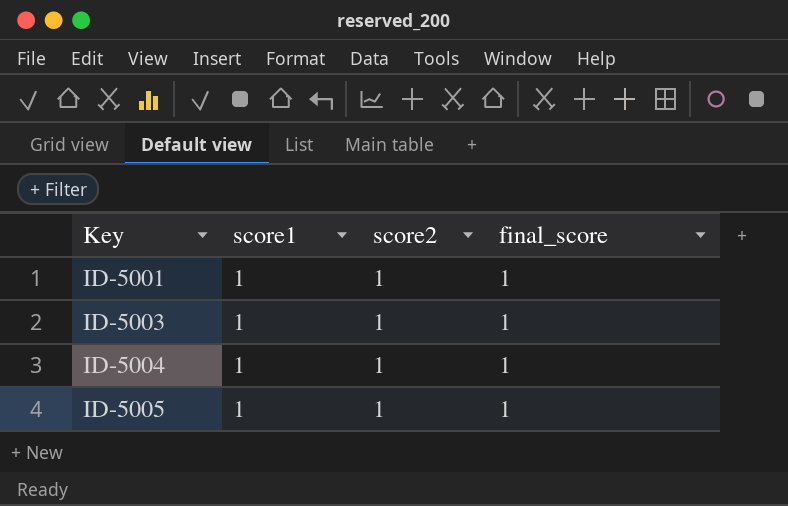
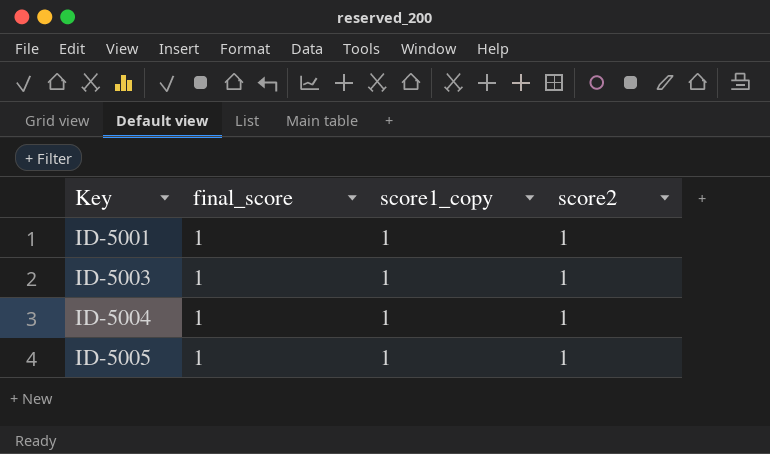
column final_score | position: 4 -> 2
column name: score1 -> score1_copy

